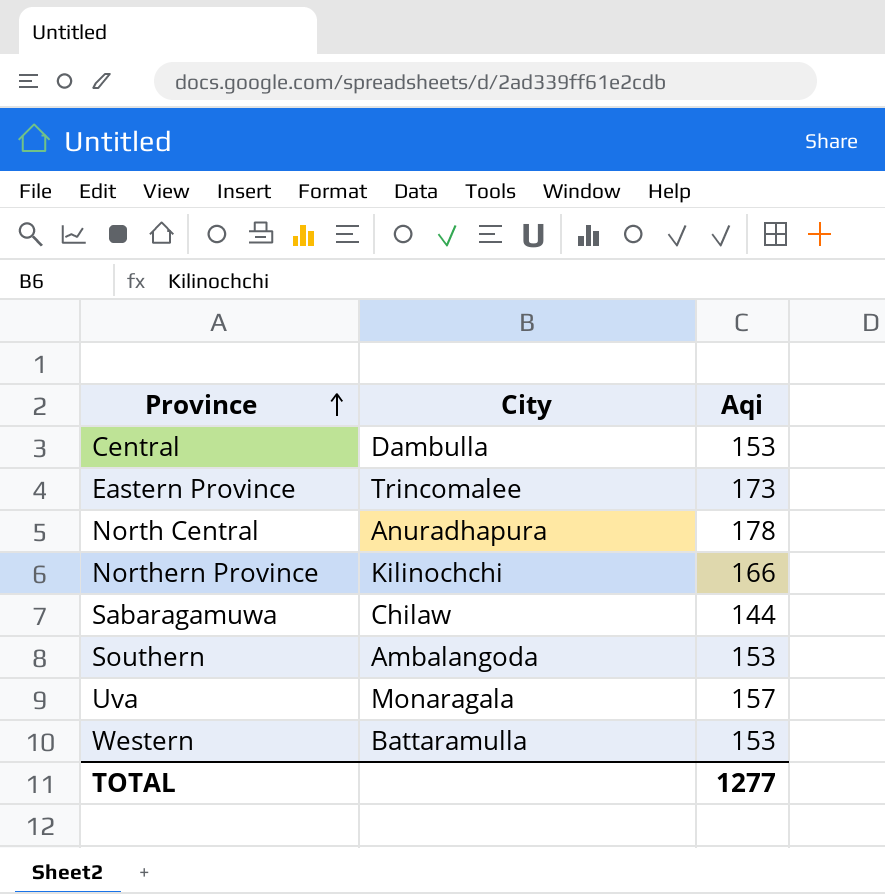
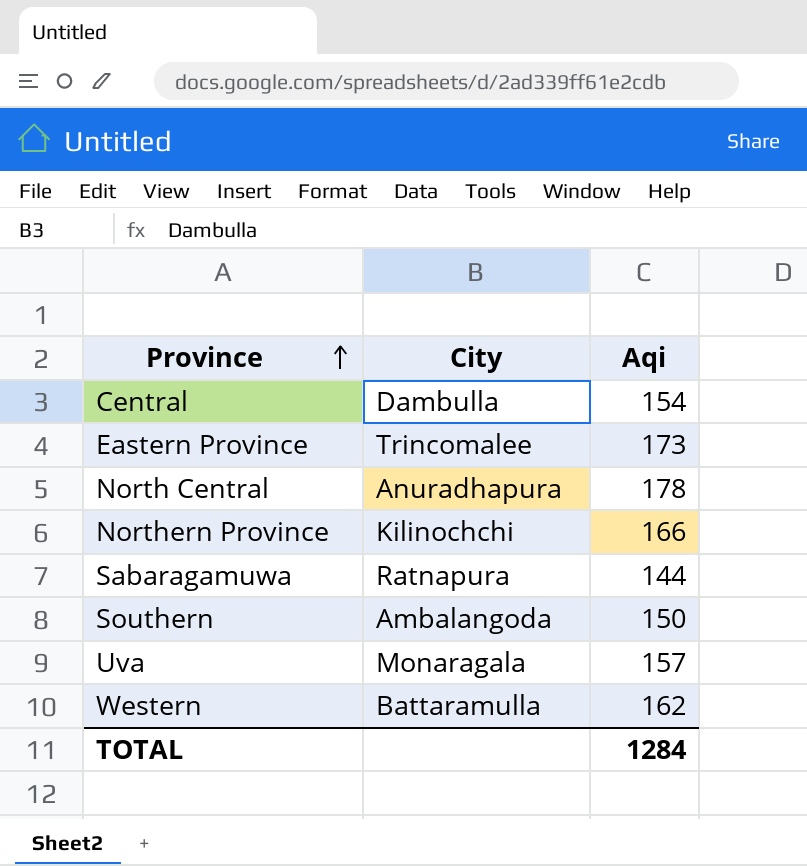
Central | Aqi: 153 -> 154
Sabaragamuwa | City: Chilaw -> Ratnapura
Southern | Aqi: 153 -> 150
Western | Aqi: 153 -> 162
TOTAL | Aqi: 1277 -> 1284

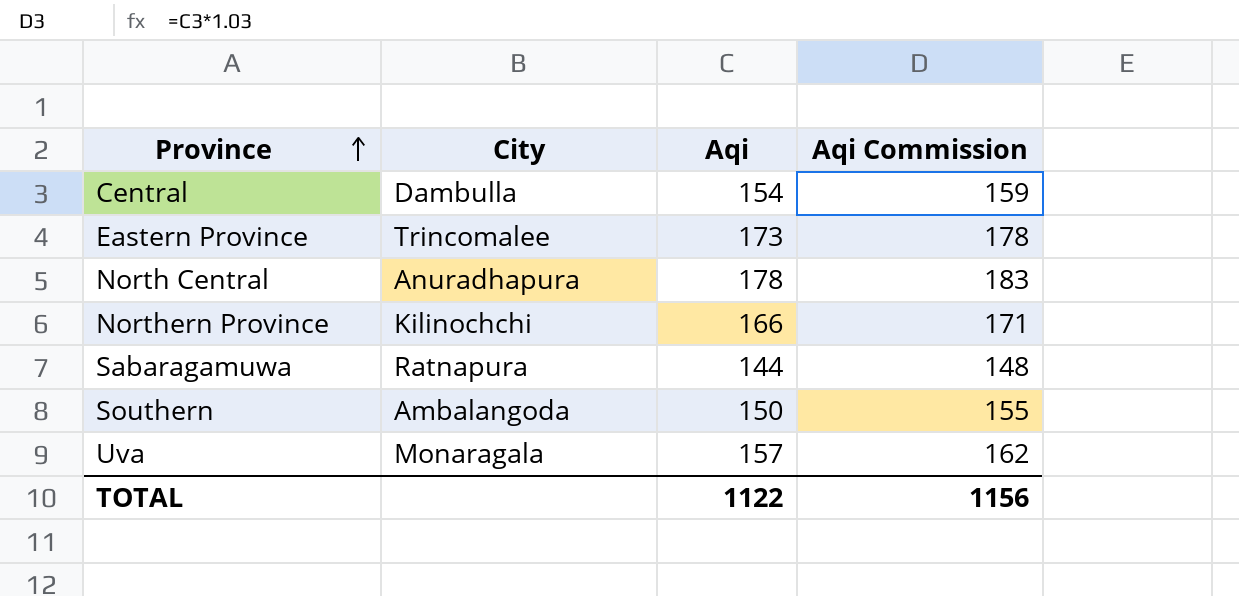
column Aqi Commission | formula: none -> [Aqi] * 1.03
row Western: Battaramulla | 162 -> none
TOTAL | Aqi: 1284 -> 1122

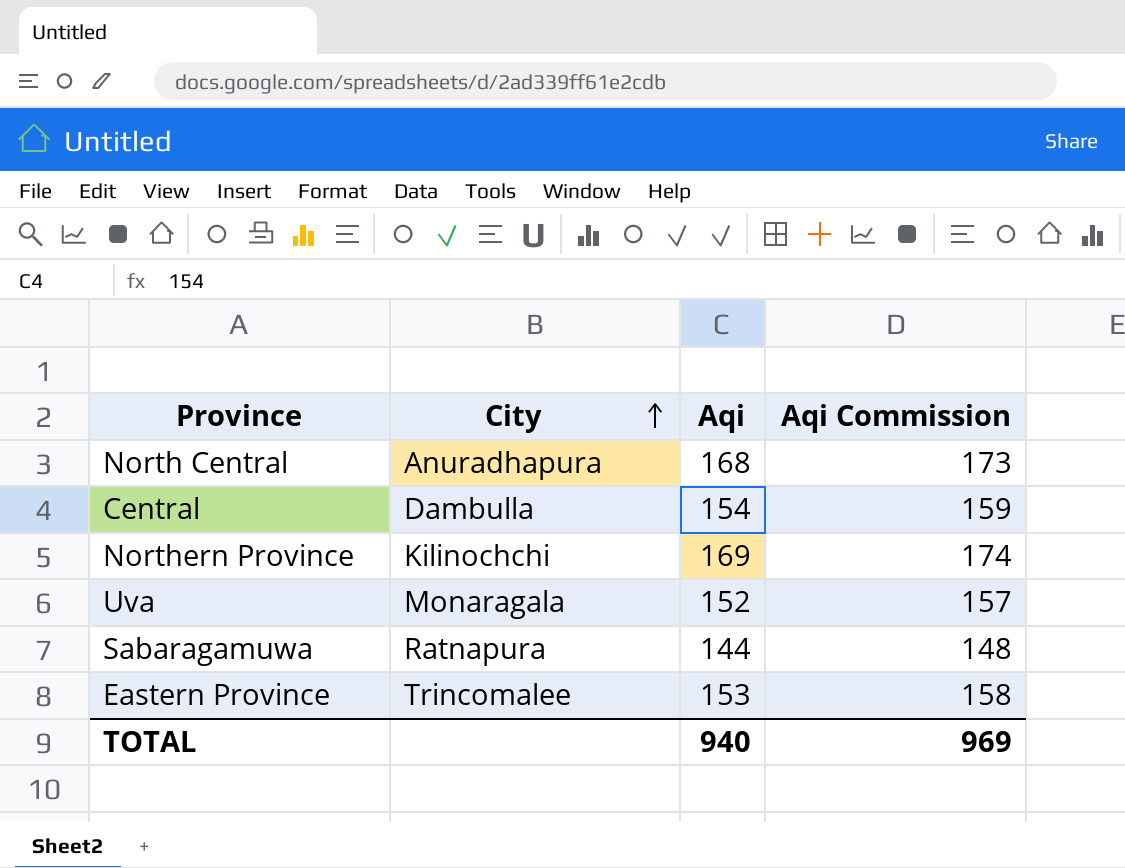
row order: Province ascending -> City ascending
row Southern: Ambalangoda | 150 | 155 -> none
North Central | Aqi: 178 -> 168
North Central | Aqi Commission: 183 -> 173
Northern Province | Aqi: 166 -> 169
Northern Province | Aqi Commission: 171 -> 174
Uva | Aqi: 157 -> 152
Uva | Aqi Commission: 162 -> 157
Eastern Province | Aqi: 173 -> 153
Eastern Province | Aqi Commission: 178 -> 158
TOTAL | Aqi: 1122 -> 940
TOTAL | Aqi Commission: 1156 -> 969

